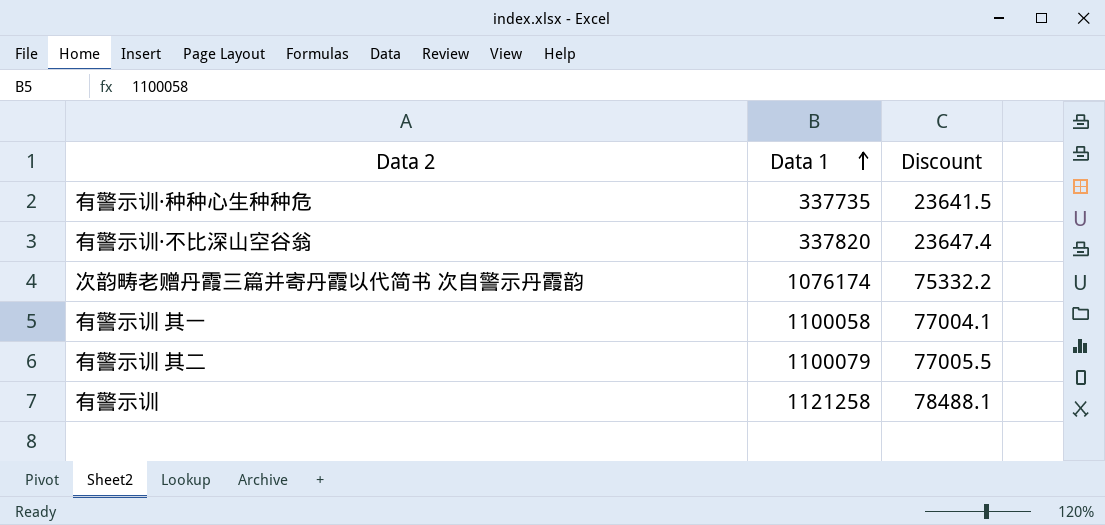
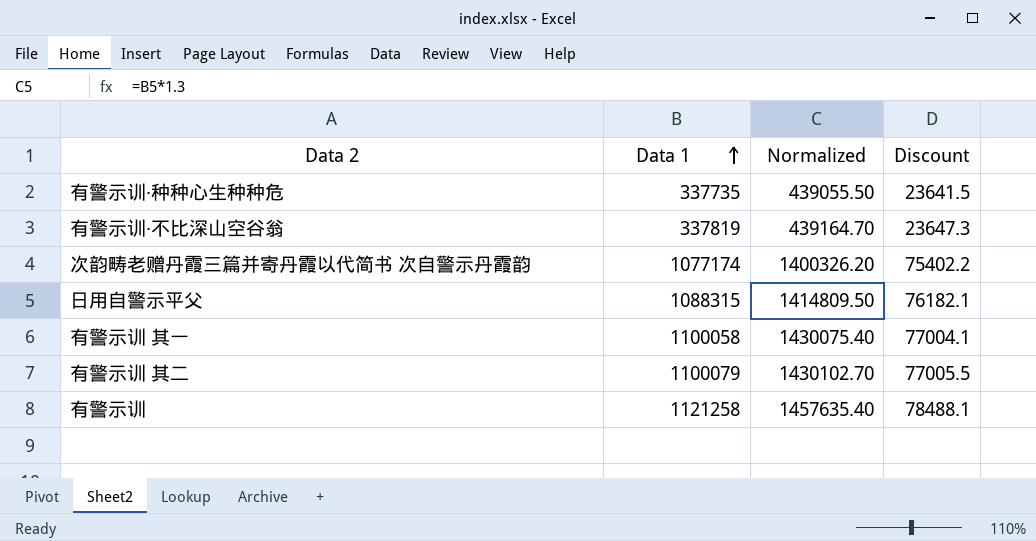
column Normalized | formula: none -> [Data 1] * 1.3
有警示训·不比深山空谷翁 | Data 1: 337820 -> 337819
有警示训·不比深山空谷翁 | Discount: 23647.4 -> 23647.3
次韵畴老赠丹霞三篇并寄丹霞以代简书 次自警示丹霞韵 | Data 1: 1076174 -> 1077174
次韵畴老赠丹霞三篇并寄丹霞以代简书 次自警示丹霞韵 | Discount: 75332.2 -> 75402.2
row 日用自警示平父: none -> 1088315 | 1414809.50 | 76182.1

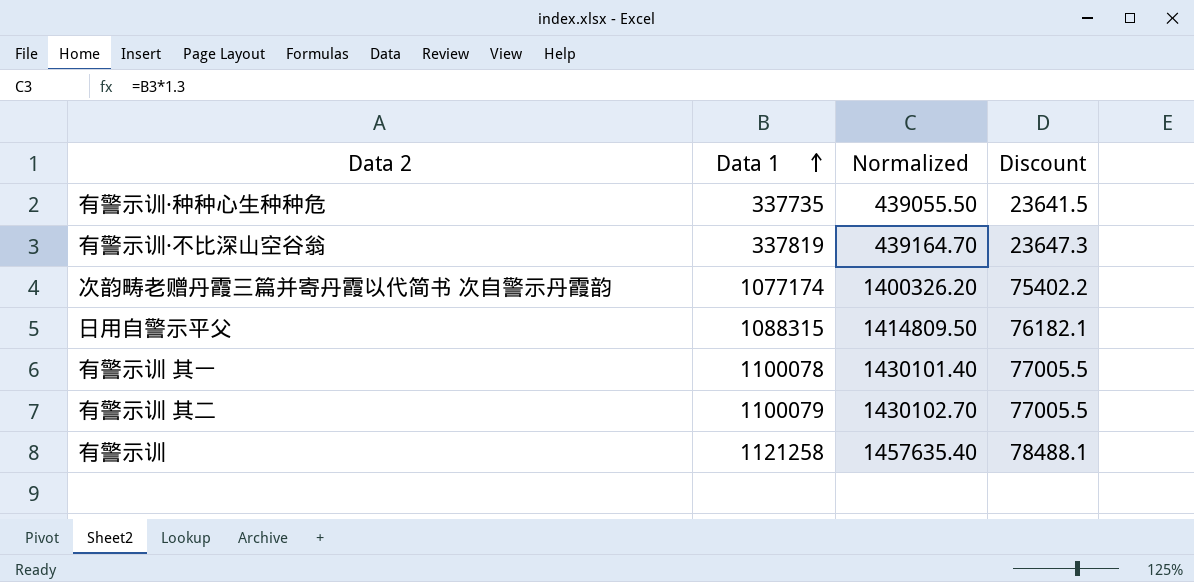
有警示训 其一 | Data 1: 1100058 -> 1100078
有警示训 其一 | Normalized: 1430075.40 -> 1430101.40
有警示训 其一 | Discount: 77004.1 -> 77005.5

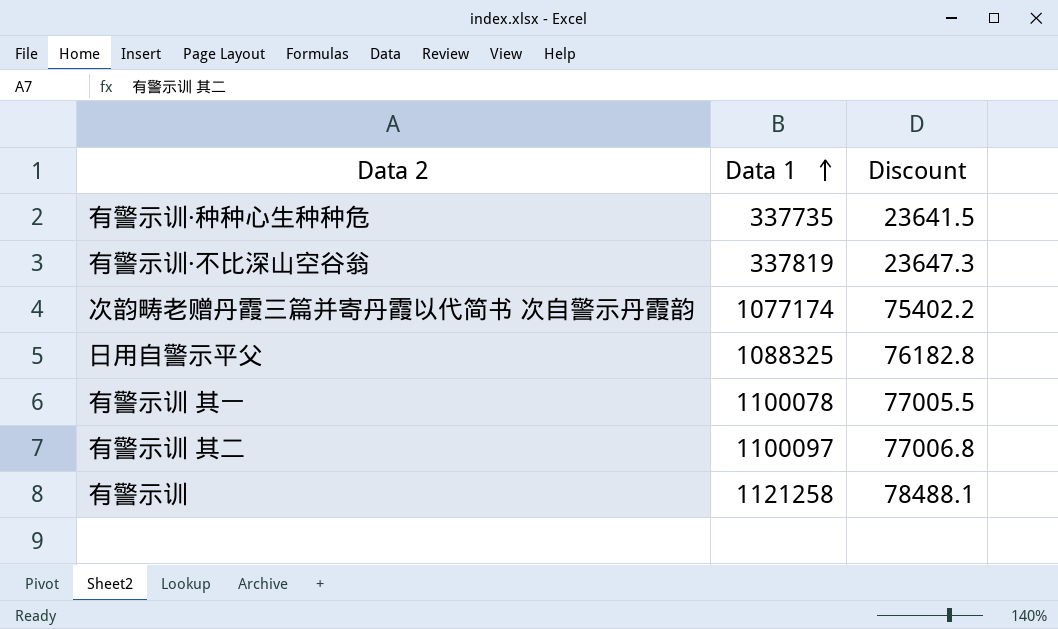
column Normalized | formula: [Data 1] * 1.3 -> none
日用自警示平父 | Data 1: 1088315 -> 1088325
日用自警示平父 | Discount: 76182.1 -> 76182.8
有警示训 其二 | Data 1: 1100079 -> 1100097
有警示训 其二 | Discount: 77005.5 -> 77006.8

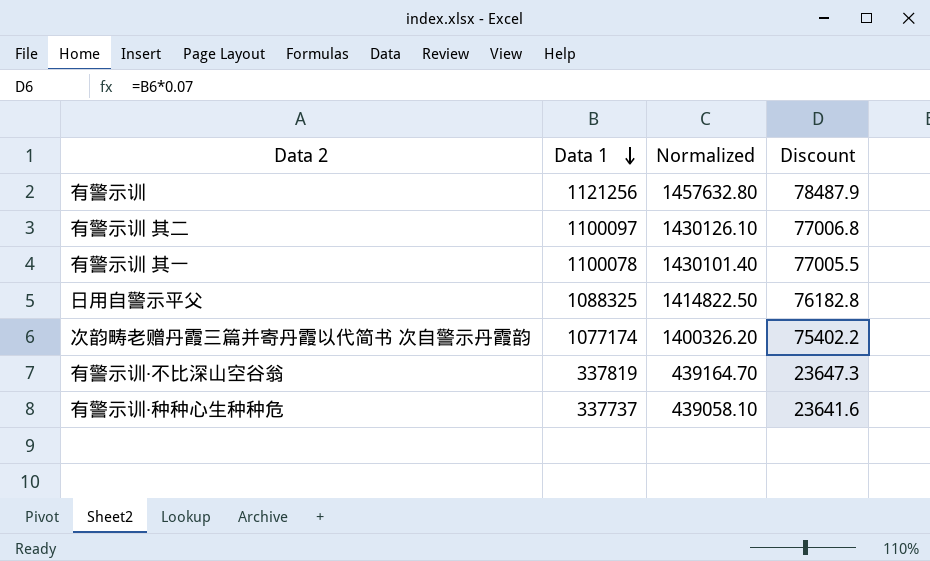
row order: Data 1 ascending -> Data 1 descending
column Normalized | formula: none -> [Data 1] * 1.3
有警示训 | Data 1: 1121258 -> 1121256
有警示训 | Discount: 78488.1 -> 78487.9
有警示训·种种心生种种危 | Data 1: 337735 -> 337737
有警示训·种种心生种种危 | Discount: 23641.5 -> 23641.6

